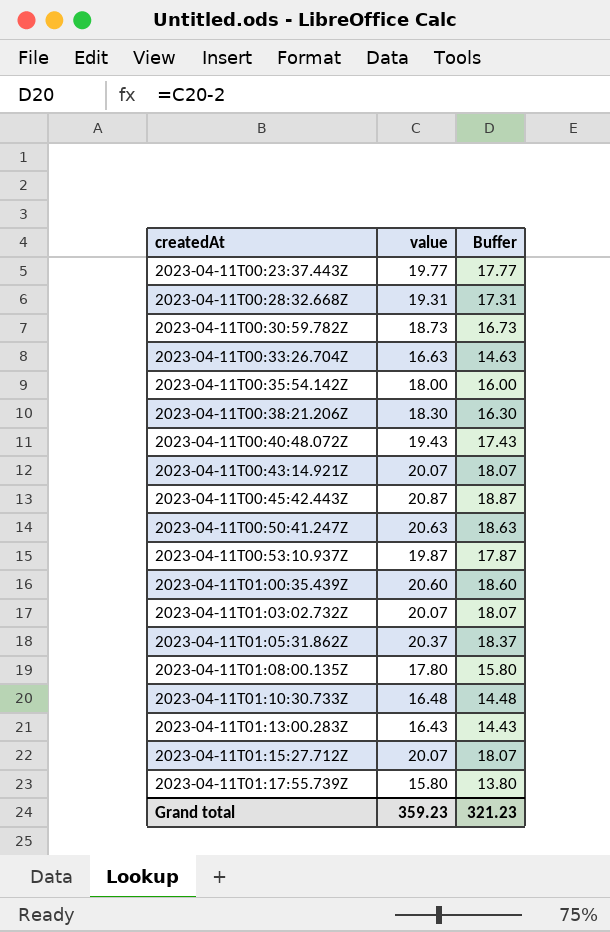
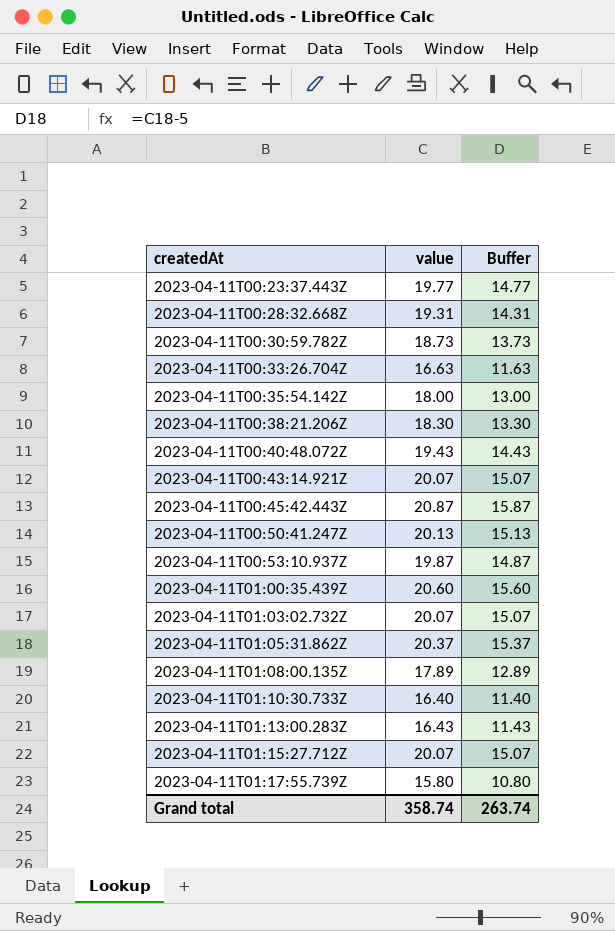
column Buffer | formula: [value] - 2 -> [value] - 5
2023-04-11T00:50:41.247Z | value: 20.63 -> 20.13
2023-04-11T01:08:00.135Z | value: 17.80 -> 17.89
2023-04-11T01:10:30.733Z | value: 16.48 -> 16.40
Grand total | value: 359.23 -> 358.74
Grand total | Buffer: 321.23 -> 263.74

